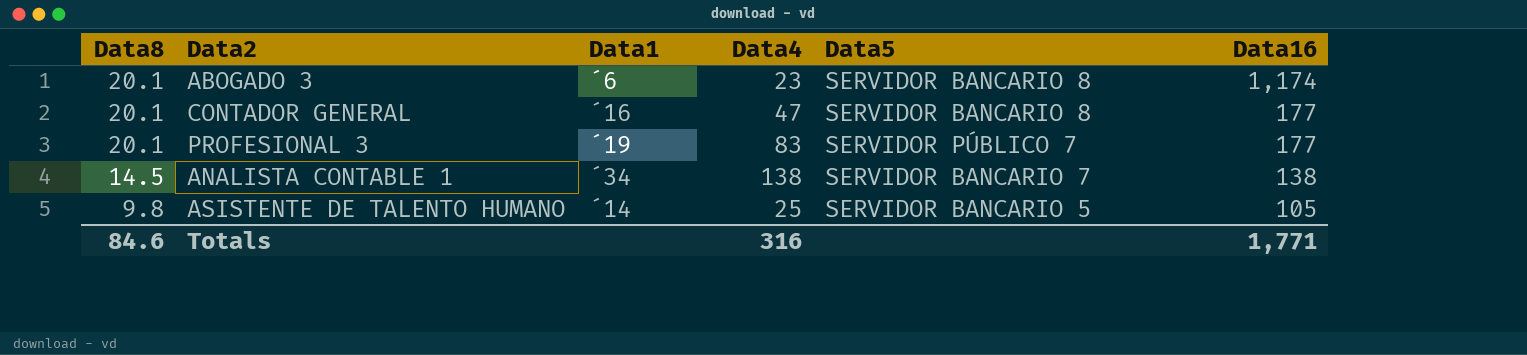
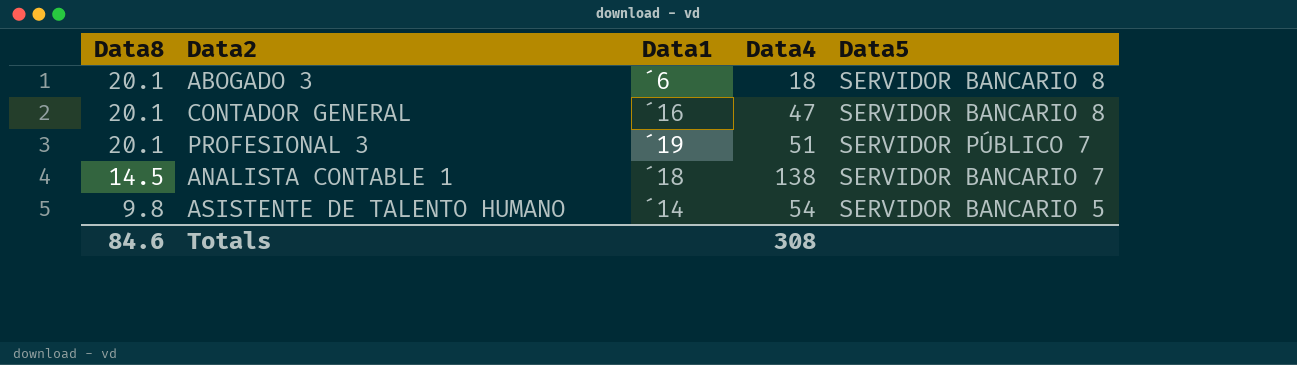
column Data16 | position: 6 -> none
ABOGADO 3 | Data4: 23 -> 18
PROFESIONAL 3 | Data4: 83 -> 51
ANALISTA CONTABLE 1 | Data1: ´34 -> ´18
ASISTENTE DE TALENTO HUMANO | Data4: 25 -> 54
Totals | Data4: 316 -> 308

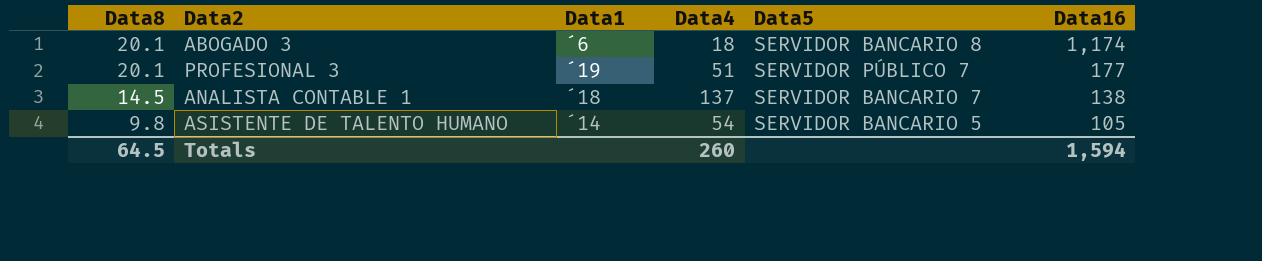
column Data16 | position: none -> 6
row CONTADOR GENERAL: 20.1 | ´16 | 47 | SERVIDOR BANCARIO 8 -> none
ANALISTA CONTABLE 1 | Data4: 138 -> 137
Totals | Data8: 84.6 -> 64.5
Totals | Data4: 308 -> 260

